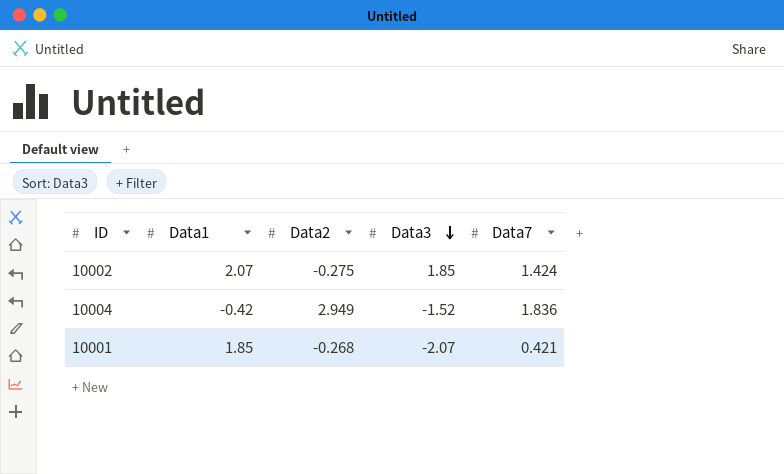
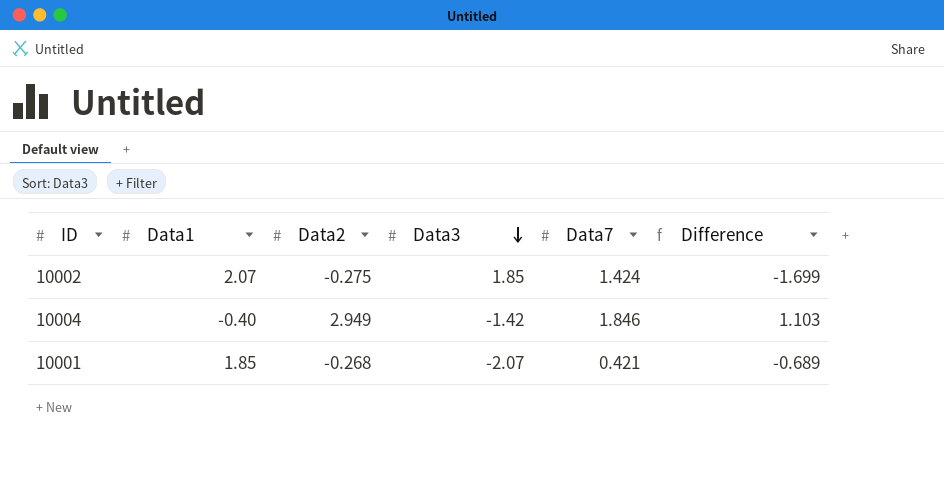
column Difference | formula: none -> [Data2] - [Data7]
10004 | Data1: -0.42 -> -0.40
10004 | Data3: -1.52 -> -1.42
10004 | Data7: 1.836 -> 1.846

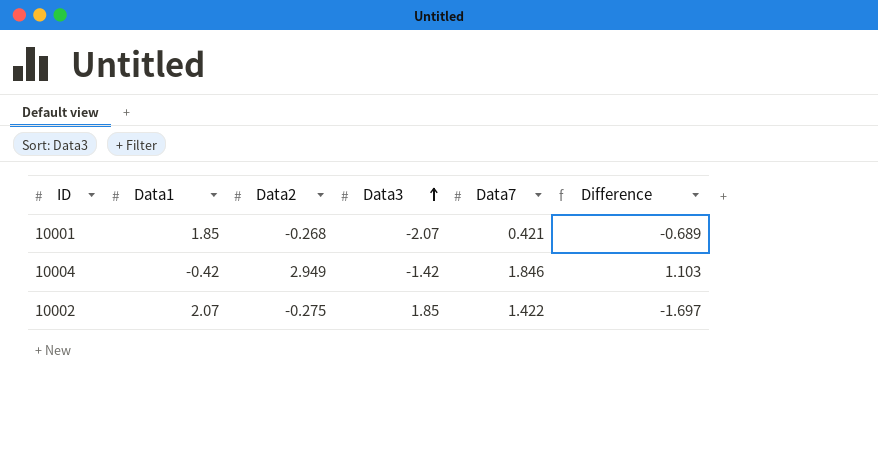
row order: Data3 descending -> Data3 ascending
10004 | Data1: -0.40 -> -0.42
10002 | Data7: 1.424 -> 1.422
10002 | Difference: -1.699 -> -1.697

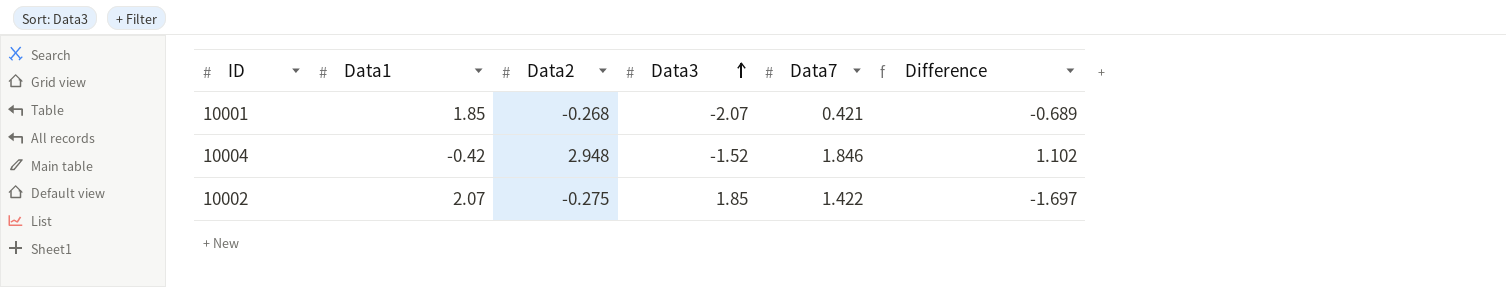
10004 | Data2: 2.949 -> 2.948
10004 | Data3: -1.42 -> -1.52
10004 | Difference: 1.103 -> 1.102

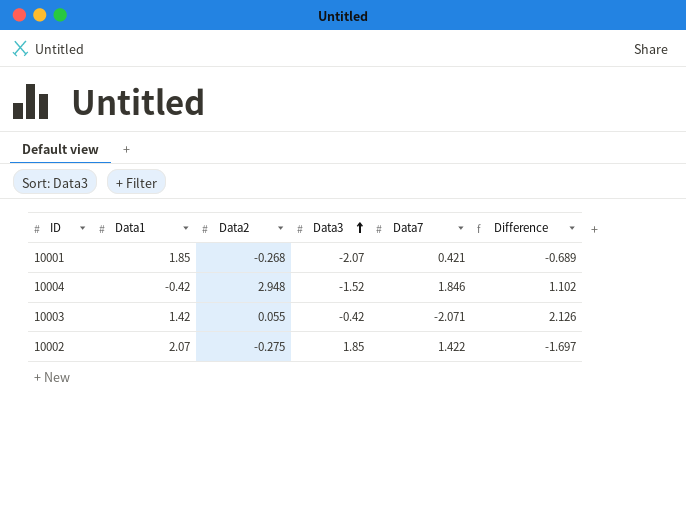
row 10003: none -> 1.42 | 0.055 | -0.42 | -2.071 | 2.126

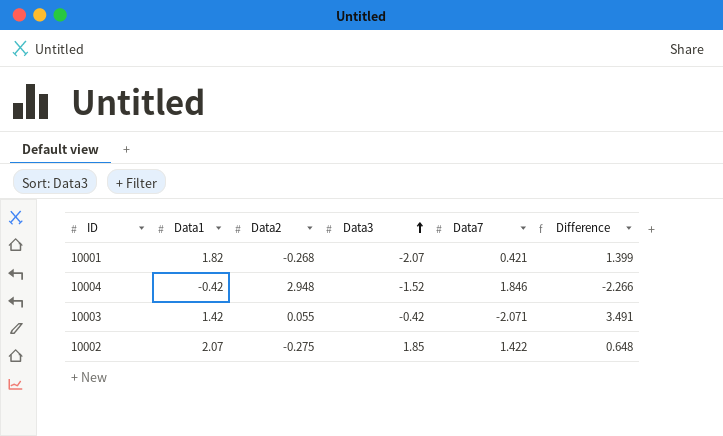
column Difference | formula: [Data2] - [Data7] -> [Data1] - [Data7]
10001 | Data1: 1.85 -> 1.82

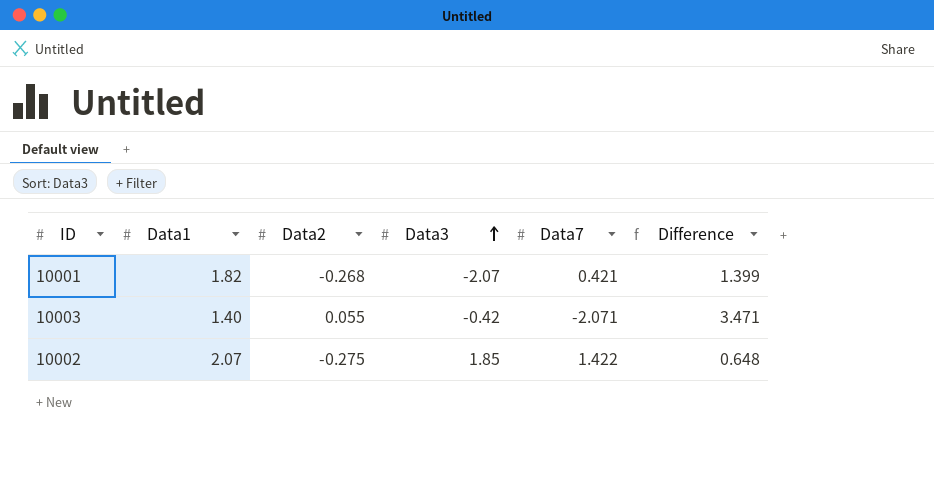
row 10004: -0.42 | 2.948 | -1.52 | 1.846 | -2.266 -> none
10003 | Data1: 1.42 -> 1.40
10003 | Difference: 3.491 -> 3.471

